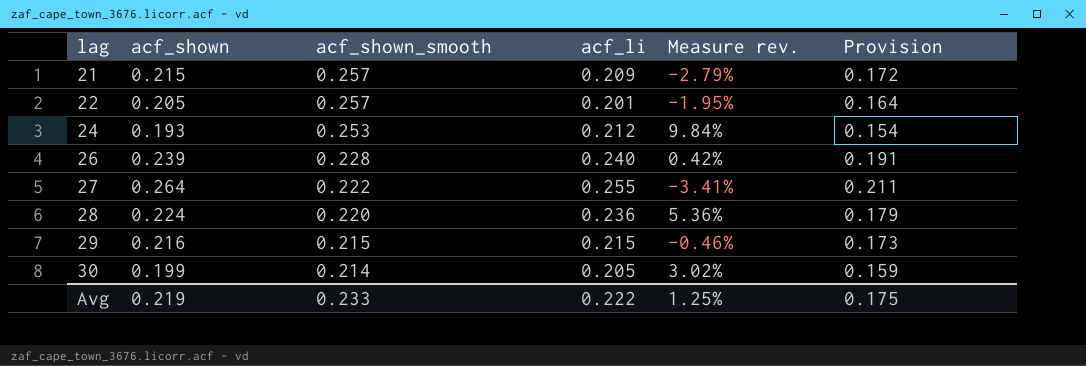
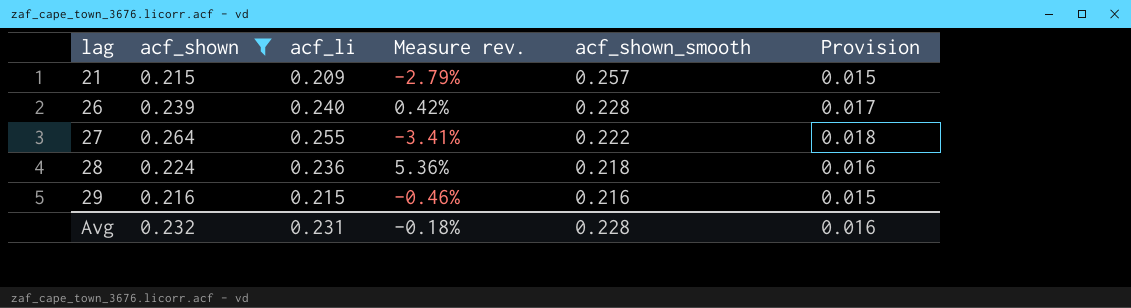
filter: none -> acf_shown >= 0.215
column acf_shown_smooth | position: 3 -> 5
column Provision | formula: [acf_shown] * 0.8 -> [acf_shown] * 0.07
28 | acf_shown_smooth: 0.220 -> 0.218
29 | acf_shown_smooth: 0.215 -> 0.216
Avg | acf_shown: 0.219 -> 0.232
Avg | acf_li: 0.222 -> 0.231
Avg | Measure rev.: 1.25% -> -0.18%
Avg | acf_shown_smooth: 0.233 -> 0.228
Avg | Provision: 0.175 -> 0.016

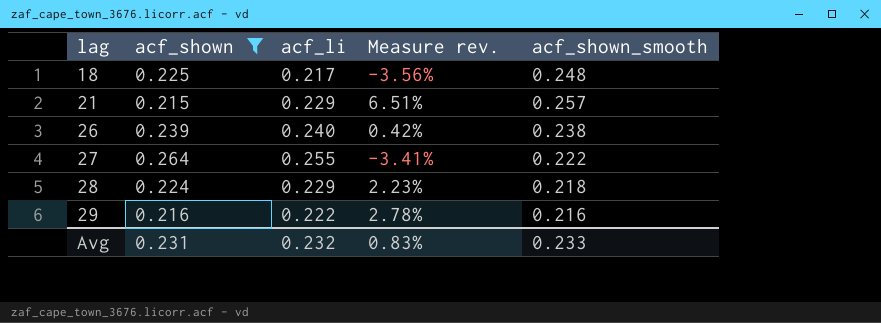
column Provision | formula: [acf_shown] * 0.07 -> none
row 18: none -> 0.225 | 0.217 | -3.56% | 0.248
21 | acf_li: 0.209 -> 0.229
21 | Measure rev.: -2.79% -> 6.51%
26 | acf_shown_smooth: 0.228 -> 0.238
28 | acf_li: 0.236 -> 0.229
28 | Measure rev.: 5.36% -> 2.23%
29 | acf_li: 0.215 -> 0.222
29 | Measure rev.: -0.46% -> 2.78%
Avg | acf_shown: 0.232 -> 0.231
Avg | acf_li: 0.231 -> 0.232
Avg | Measure rev.: -0.18% -> 0.83%
Avg | acf_shown_smooth: 0.228 -> 0.233

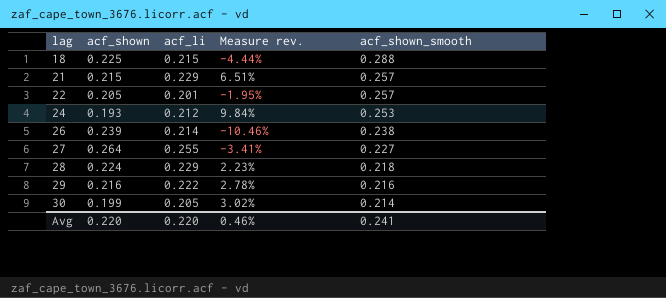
filter: acf_shown >= 0.215 -> none
18 | acf_li: 0.217 -> 0.215
18 | Measure rev.: -3.56% -> -4.44%
18 | acf_shown_smooth: 0.248 -> 0.288
26 | acf_li: 0.240 -> 0.214
26 | Measure rev.: 0.42% -> -10.46%
27 | acf_shown_smooth: 0.222 -> 0.227
Avg | acf_shown: 0.231 -> 0.220
Avg | acf_li: 0.232 -> 0.220
Avg | Measure rev.: 0.83% -> 0.46%
Avg | acf_shown_smooth: 0.233 -> 0.241

